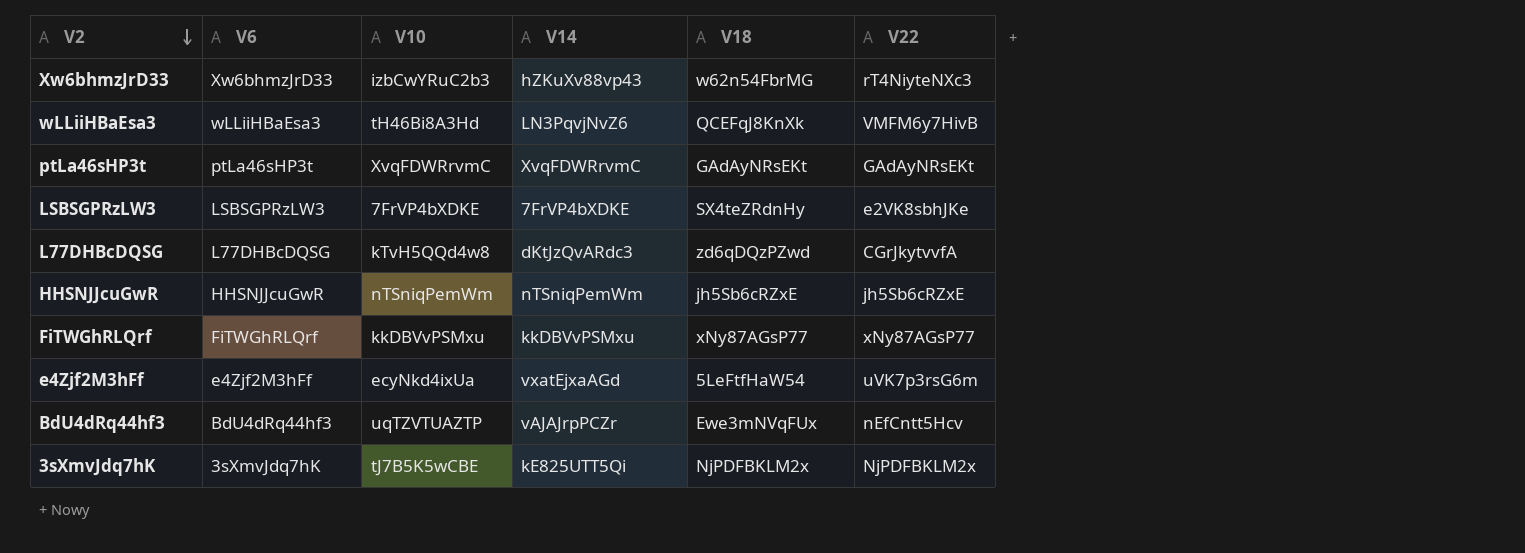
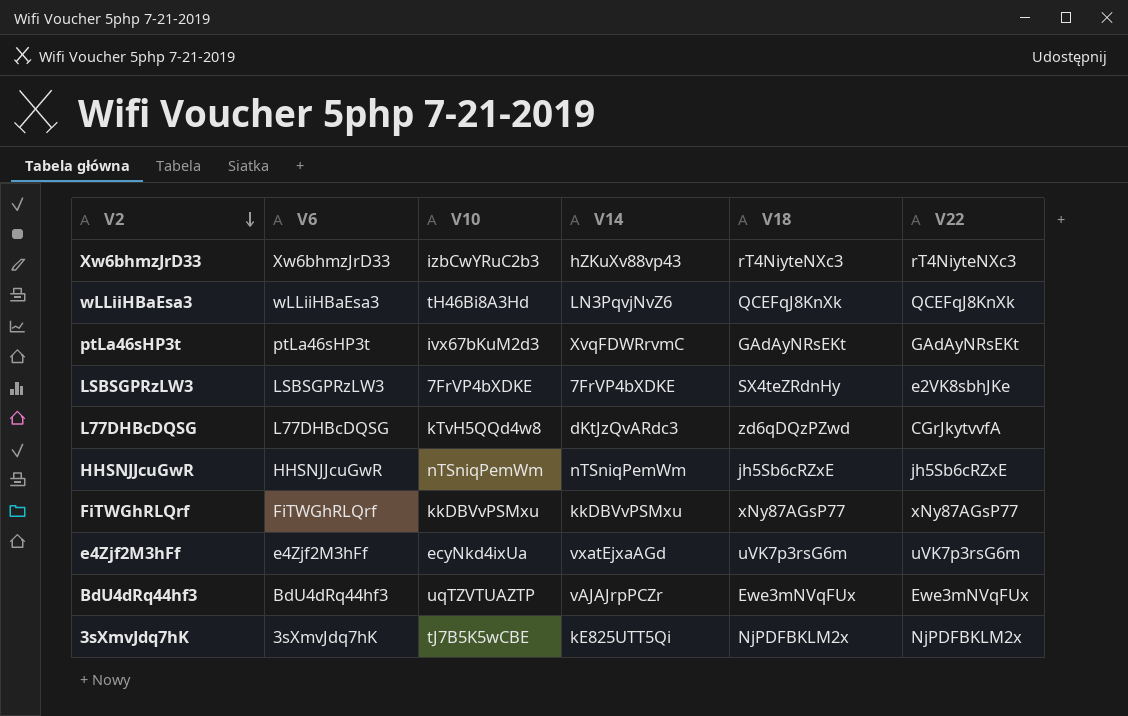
Xw6bhmzJrD33 | V18: w62n54FbrMG -> rT4NiyteNXc3
wLLiiHBaEsa3 | V22: VMFM6y7HivB -> QCEFqJ8KnXk
ptLa46sHP3t | V10: XvqFDWRrvmC -> ivx67bKuM2d3
e4Zjf2M3hFf | V18: 5LeFtfHaW54 -> uVK7p3rsG6m
BdU4dRq44hf3 | V22: nEfCntt5Hcv -> Ewe3mNVqFUx

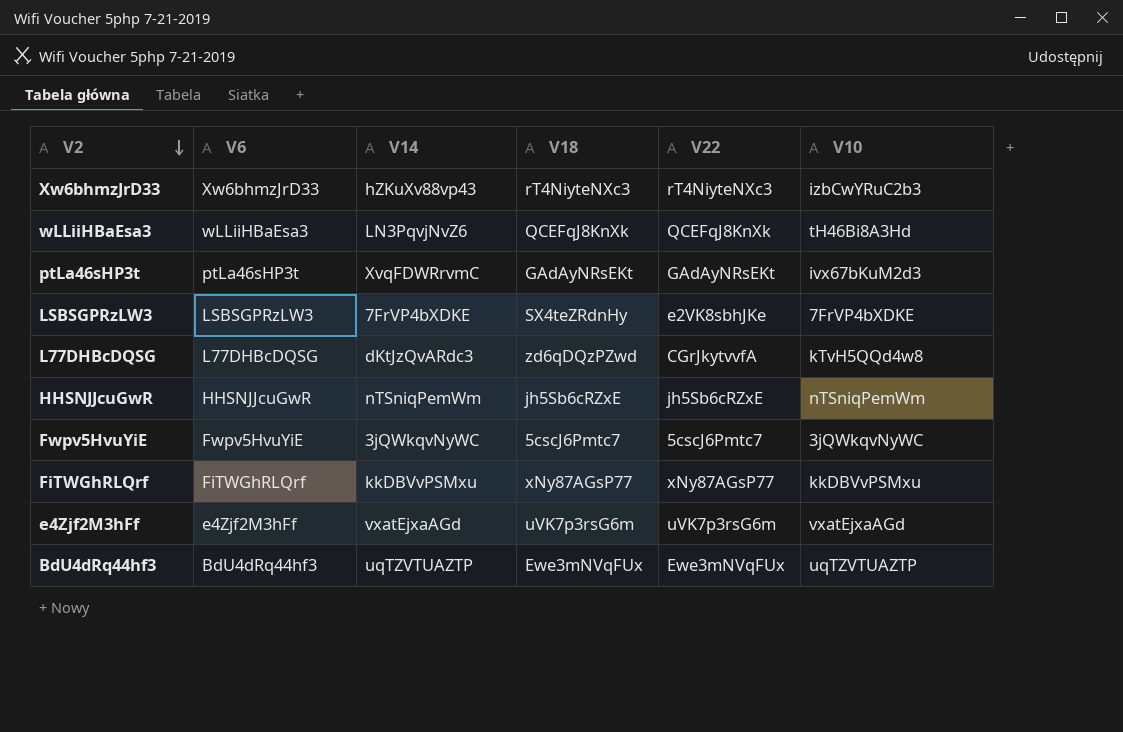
column V10 | position: 3 -> 6
row 3sXmvJdq7hK: 3sXmvJdq7hK | tJ7B5K5wCBE | kE825UTT5Qi | NjPDFBKLM2x | NjPDFBKLM2x -> none
row Fwpv5HvuYiE: none -> Fwpv5HvuYiE | 3jQWkqvNyWC | 5cscJ6Pmtc7 | 5cscJ6Pmtc7 | 3jQWkqvNyWC
e4Zjf2M3hFf | V10: ecyNkd4ixUa -> vxatEjxaAGd
BdU4dRq44hf3 | V14: vAJAJrpPCZr -> uqTZVTUAZTP

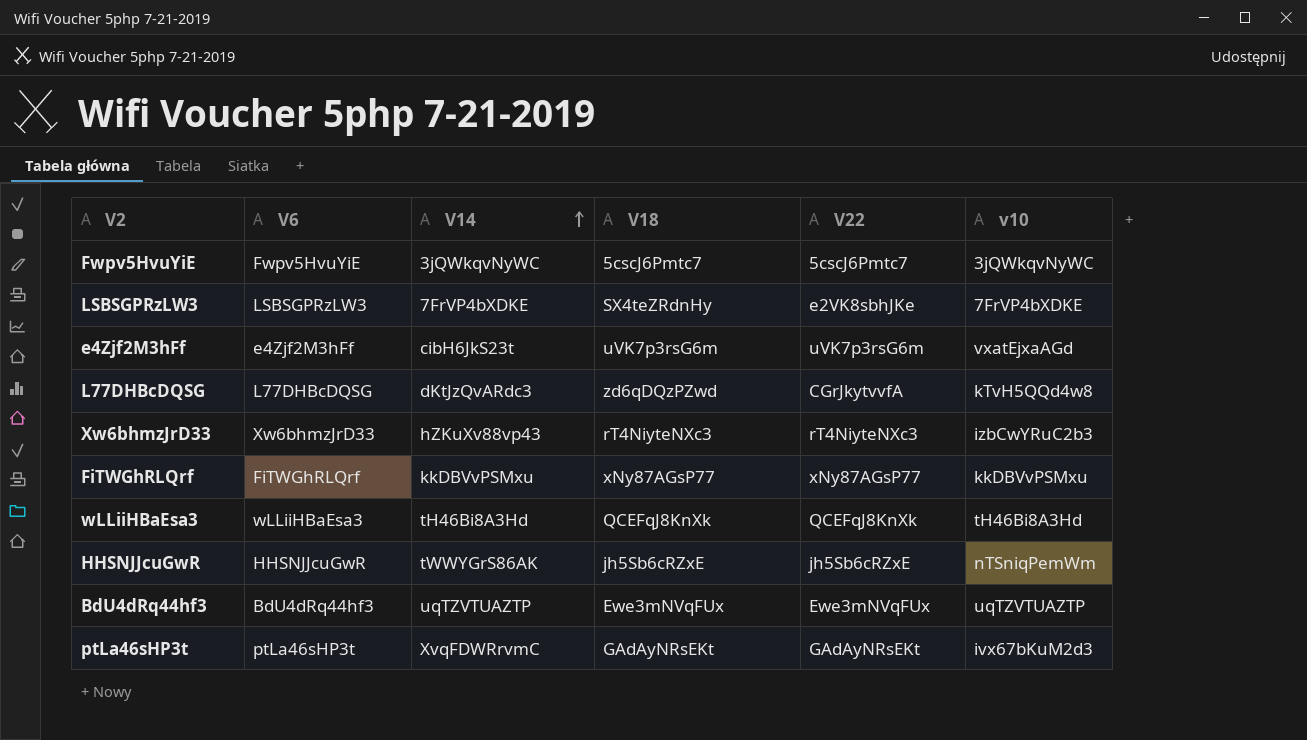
row order: V2 descending -> V14 ascending
column name: V10 -> v10
e4Zjf2M3hFf | V14: vxatEjxaAGd -> cibH6JkS23t
wLLiiHBaEsa3 | V14: LN3PqvjNvZ6 -> tH46Bi8A3Hd
HHSNJJcuGwR | V14: nTSniqPemWm -> tWWYGrS86AK

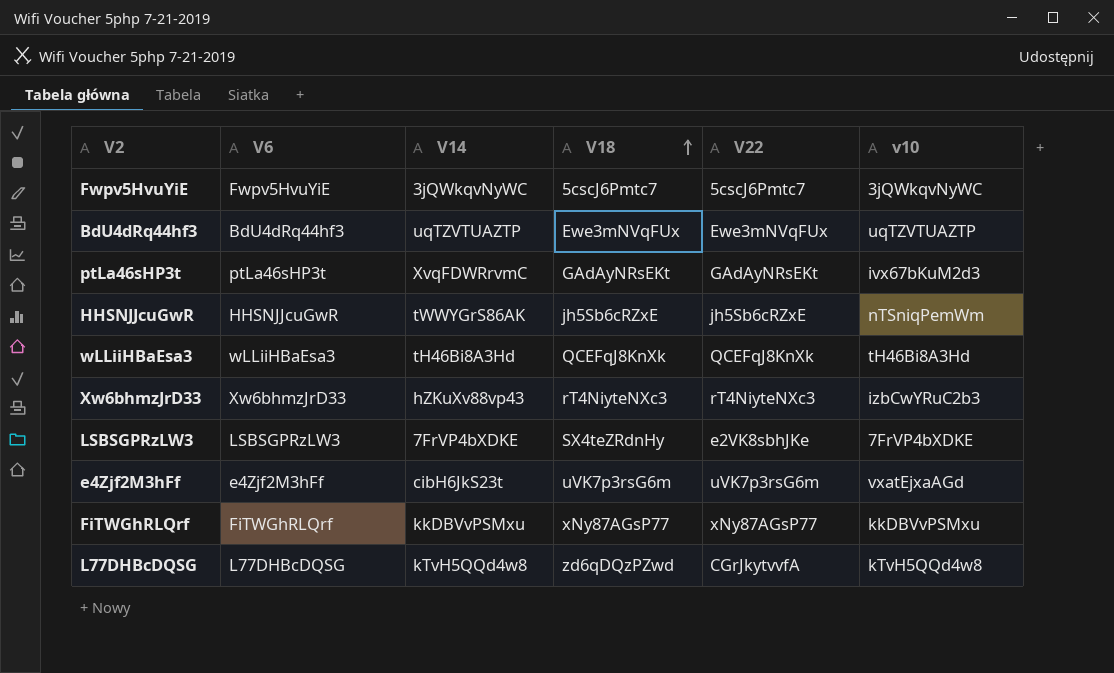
row order: V14 ascending -> V18 ascending
L77DHBcDQSG | V14: dKtJzQvARdc3 -> kTvH5QQd4w8

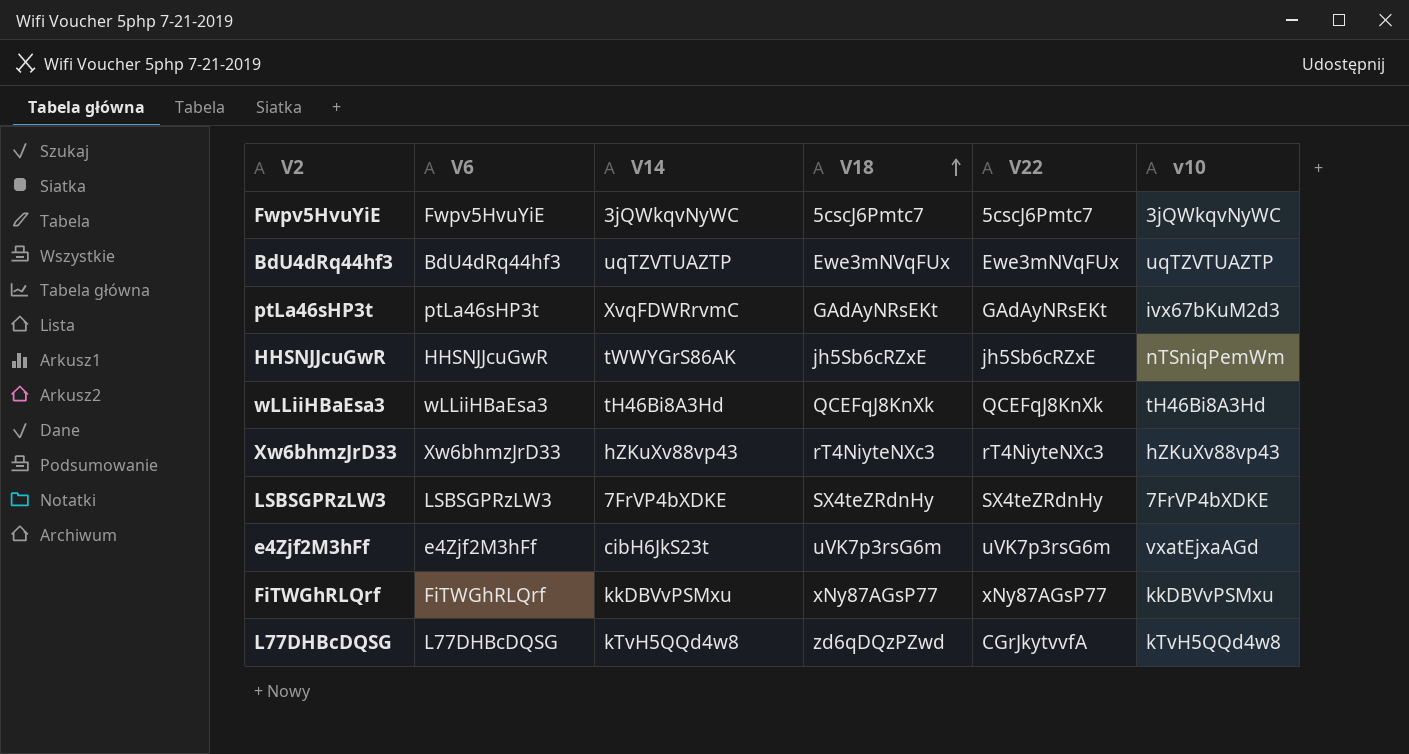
Xw6bhmzJrD33 | v10: izbCwYRuC2b3 -> hZKuXv88vp43
LSBSGPRzLW3 | V22: e2VK8sbhJKe -> SX4teZRdnHy

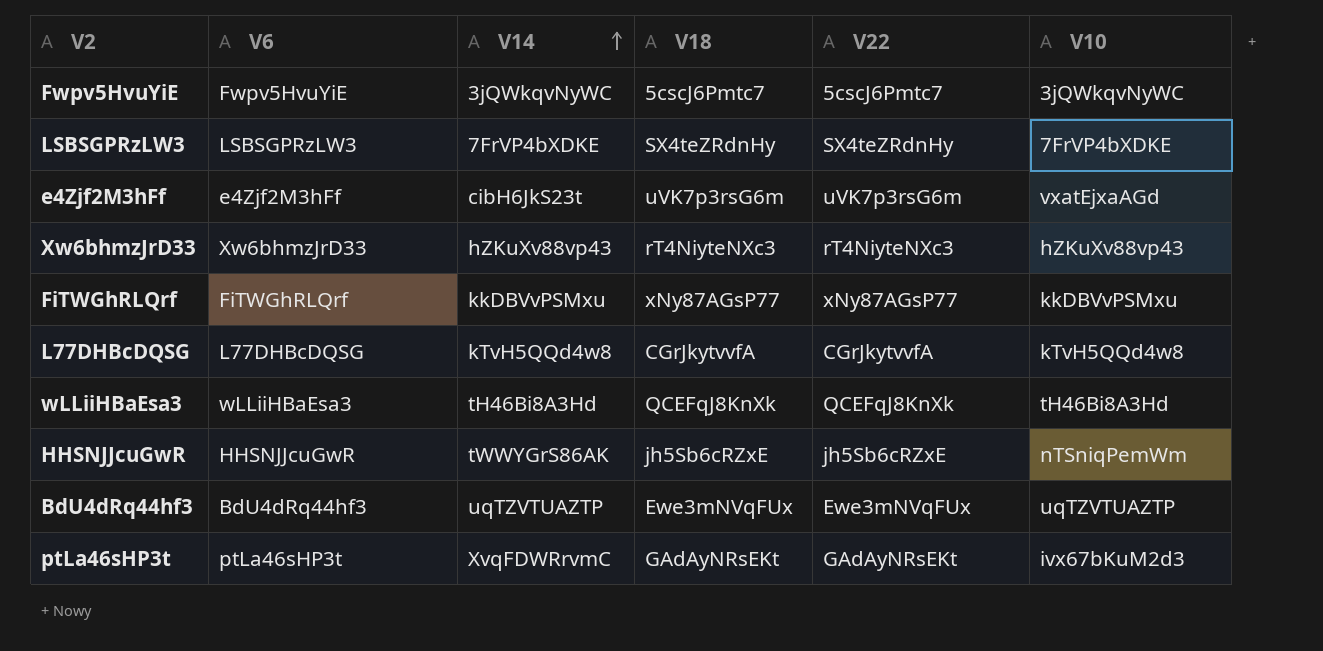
row order: V18 ascending -> V14 ascending
column name: v10 -> V10
L77DHBcDQSG | V18: zd6qDQzPZwd -> CGrJkytvvfA

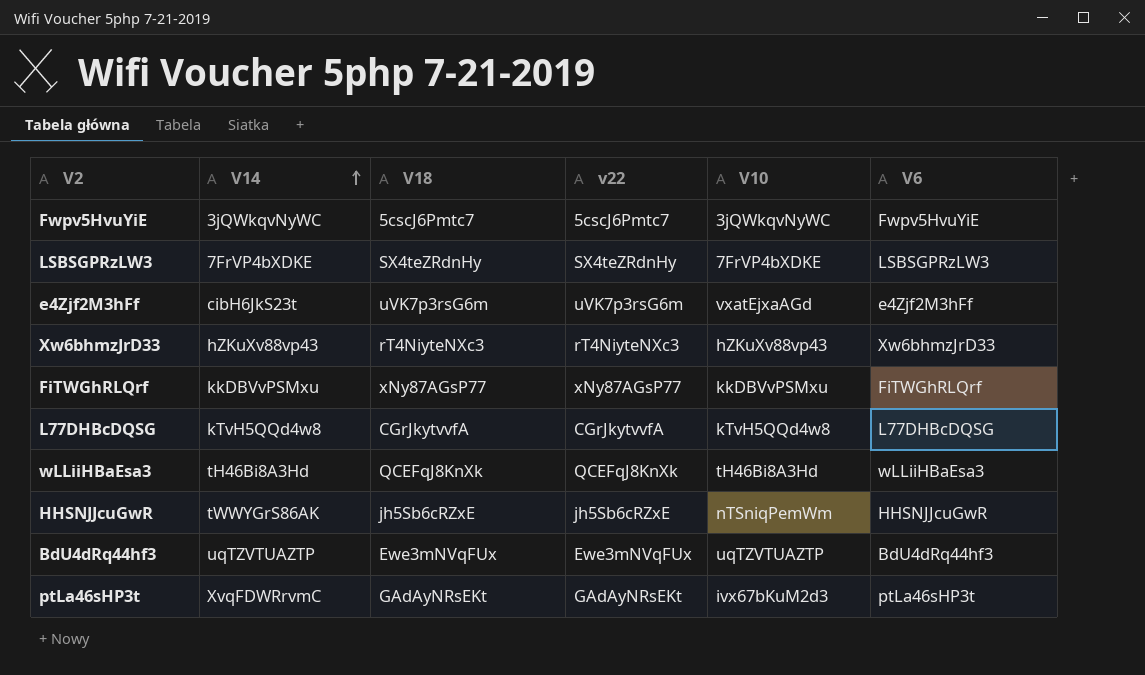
column name: V22 -> v22
column V6 | position: 2 -> 6

